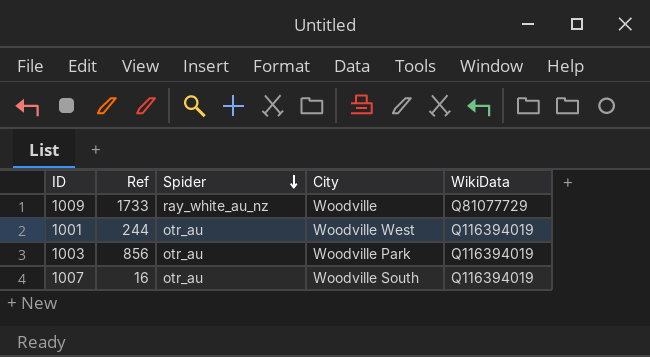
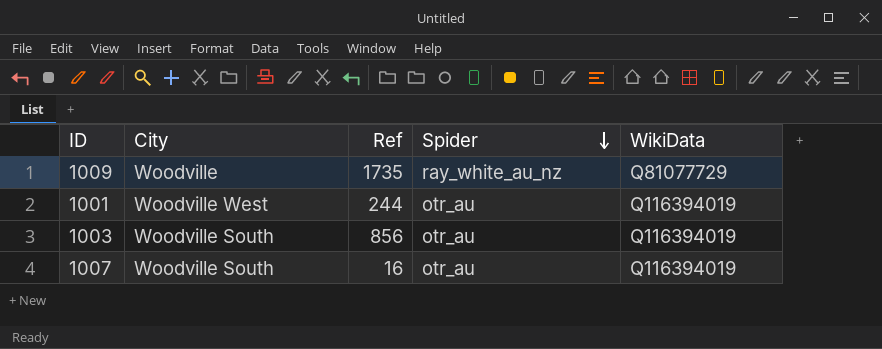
column City | position: 4 -> 2
1009 | Ref: 1733 -> 1735
1003 | City: Woodville Park -> Woodville South

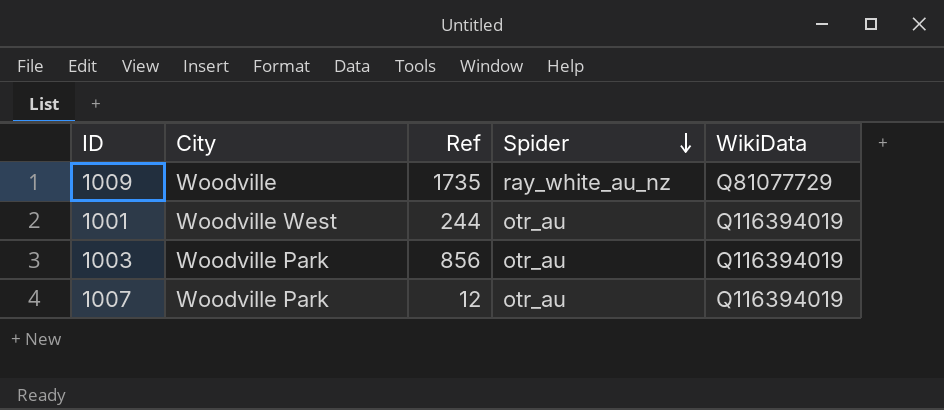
1003 | City: Woodville South -> Woodville Park
1007 | City: Woodville South -> Woodville Park
1007 | Ref: 16 -> 12

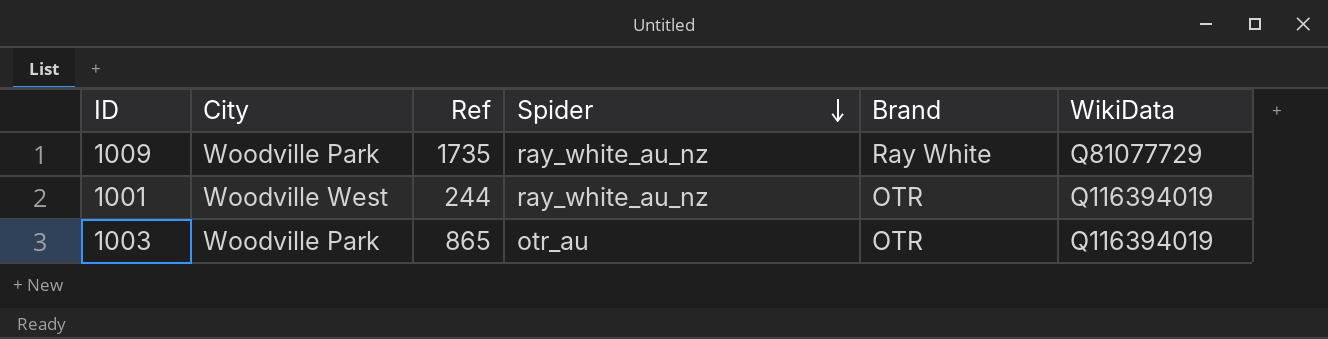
column Brand | position: none -> 5
row 1007: Woodville Park | 12 | otr_au | Q116394019 -> none
1009 | City: Woodville -> Woodville Park
1001 | Spider: otr_au -> ray_white_au_nz
1003 | Ref: 856 -> 865

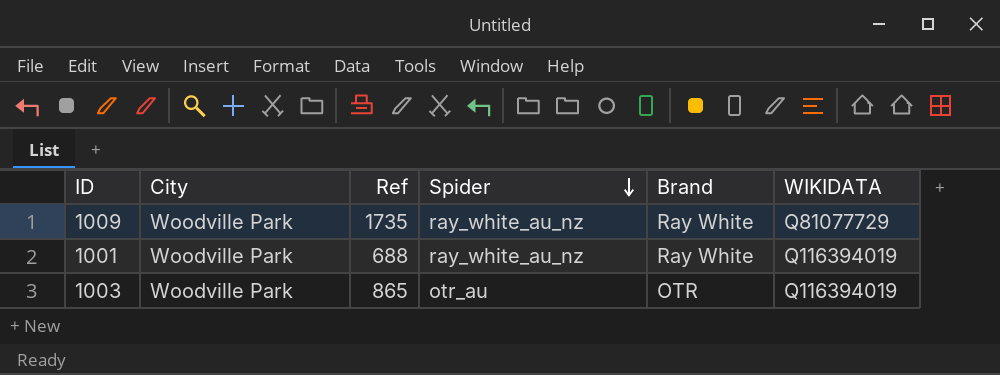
column name: WikiData -> WIKIDATA
1001 | City: Woodville West -> Woodville Park
1001 | Ref: 244 -> 688
1001 | Brand: OTR -> Ray White

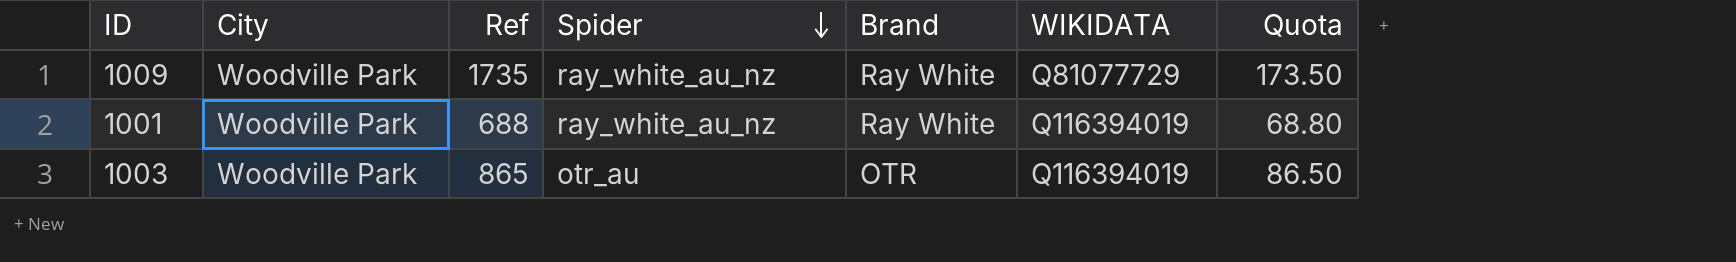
column Quota | formula: none -> [Ref] * 0.1

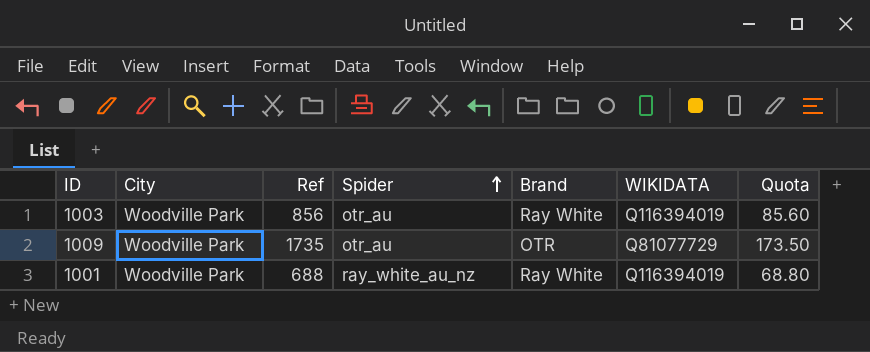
row order: Spider descending -> Spider ascending
1003 | Ref: 865 -> 856
1003 | Brand: OTR -> Ray White
1003 | Quota: 86.50 -> 85.60
1009 | Spider: ray_white_au_nz -> otr_au
1009 | Brand: Ray White -> OTR

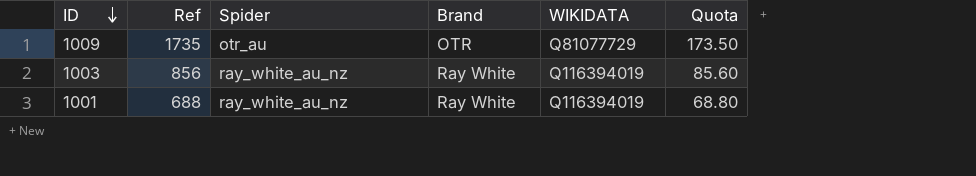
row order: Spider ascending -> ID descending
column City | position: 2 -> none
1003 | Spider: otr_au -> ray_white_au_nz

